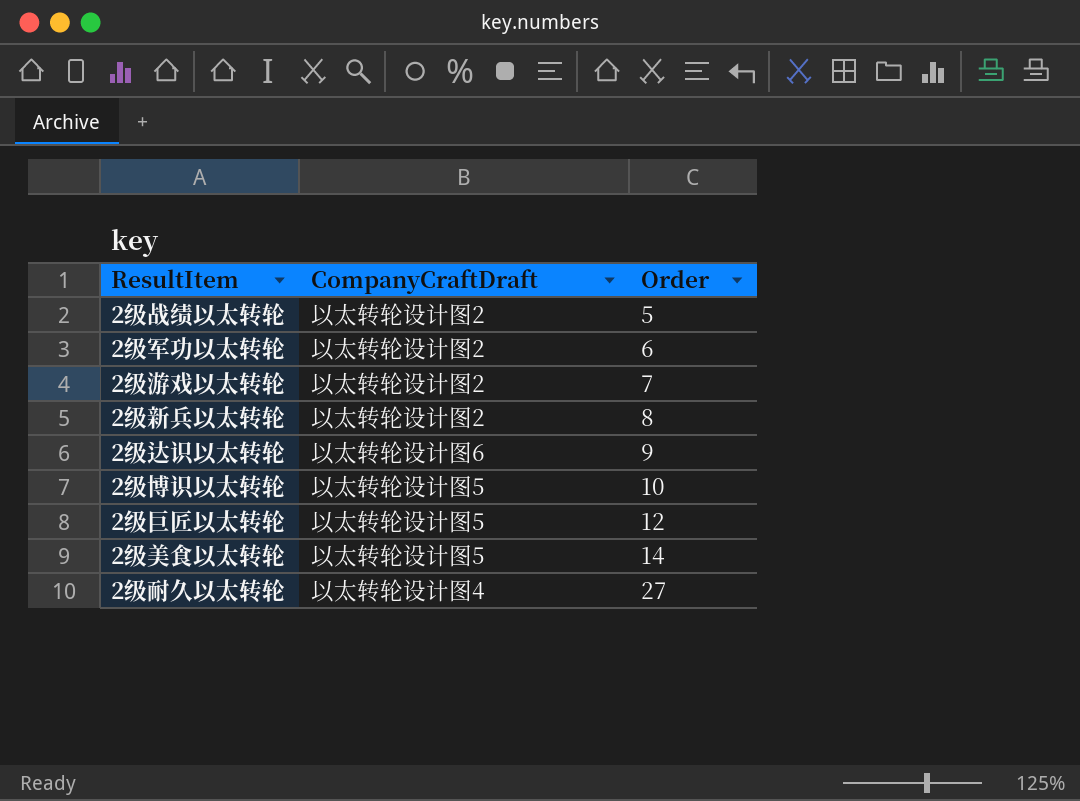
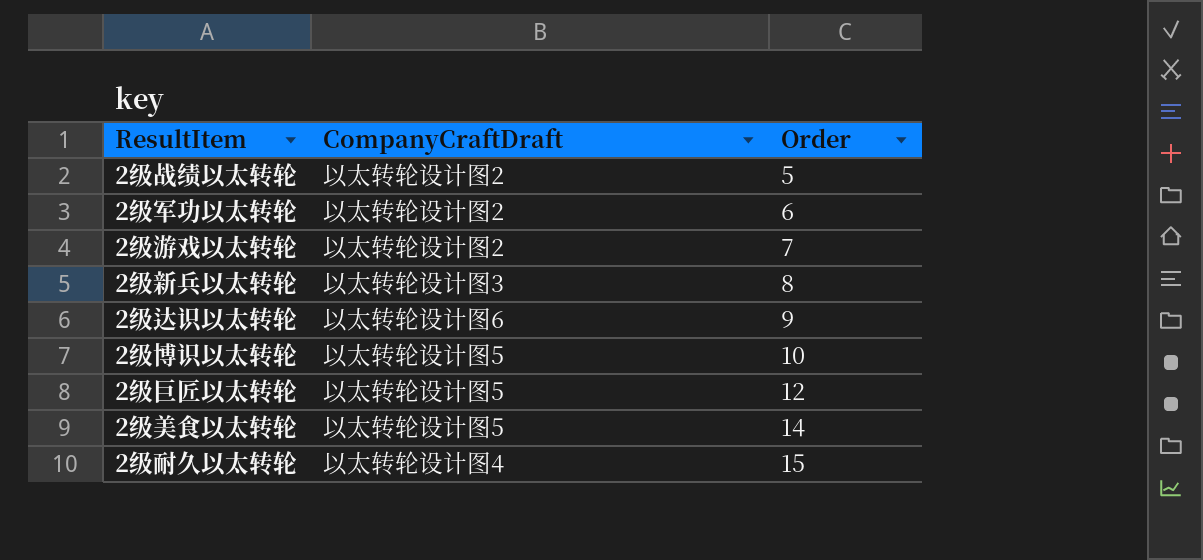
2级新兵以太转轮 | CompanyCraftDraft: 以太转轮设计图2 -> 以太转轮设计图3
2级耐久以太转轮 | Order: 27 -> 15

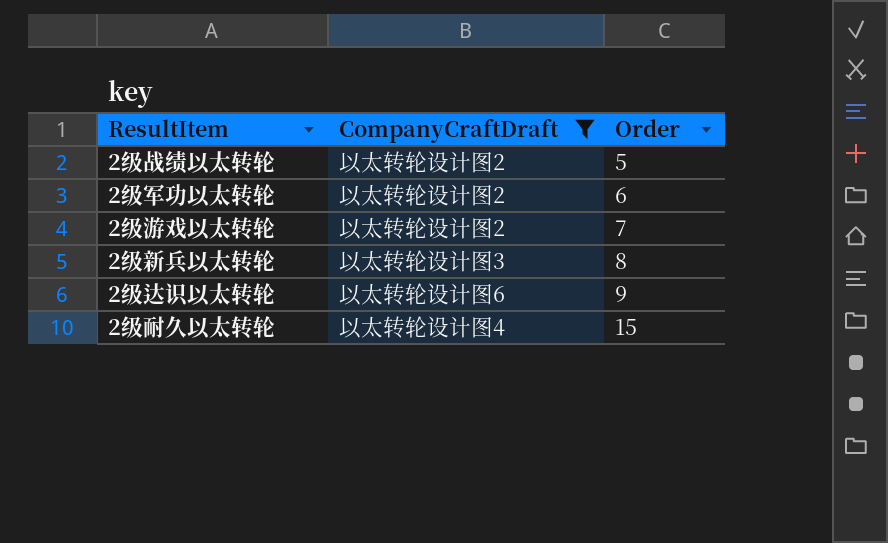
filter: none -> CompanyCraftDraft != 以太转轮设计图5

